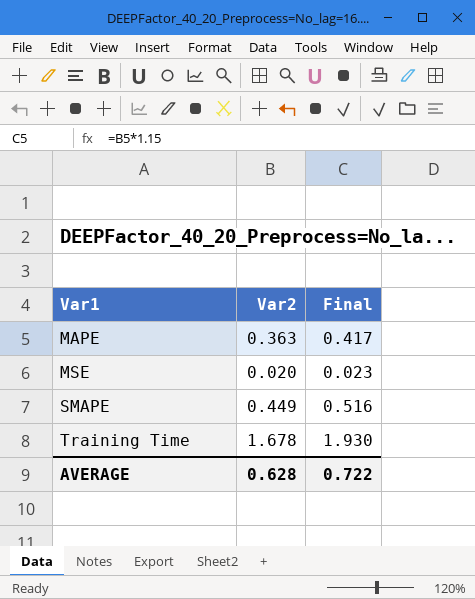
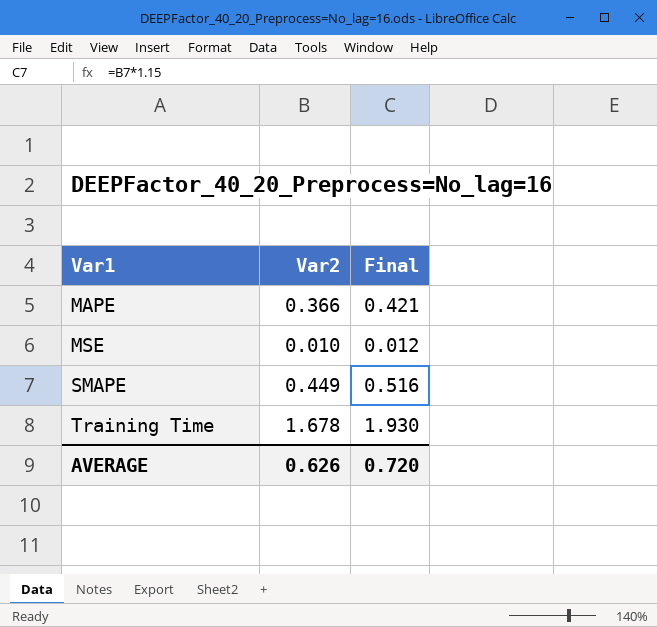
MAPE | Var2: 0.363 -> 0.366
MAPE | Final: 0.417 -> 0.421
MSE | Var2: 0.020 -> 0.010
MSE | Final: 0.023 -> 0.012
AVERAGE | Var2: 0.628 -> 0.626
AVERAGE | Final: 0.722 -> 0.720

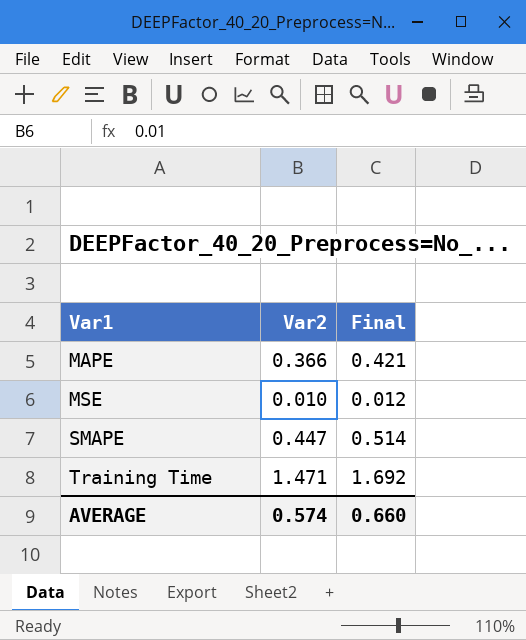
SMAPE | Var2: 0.449 -> 0.447
SMAPE | Final: 0.516 -> 0.514
Training Time | Var2: 1.678 -> 1.471
Training Time | Final: 1.930 -> 1.692
AVERAGE | Var2: 0.626 -> 0.574
AVERAGE | Final: 0.720 -> 0.660

